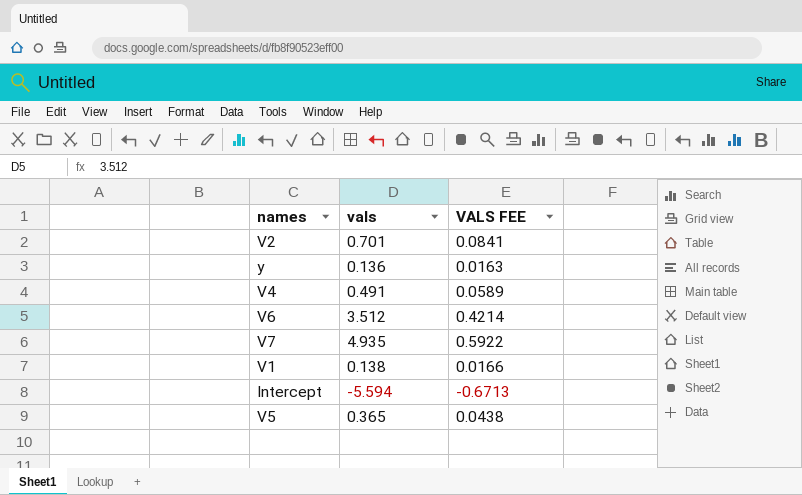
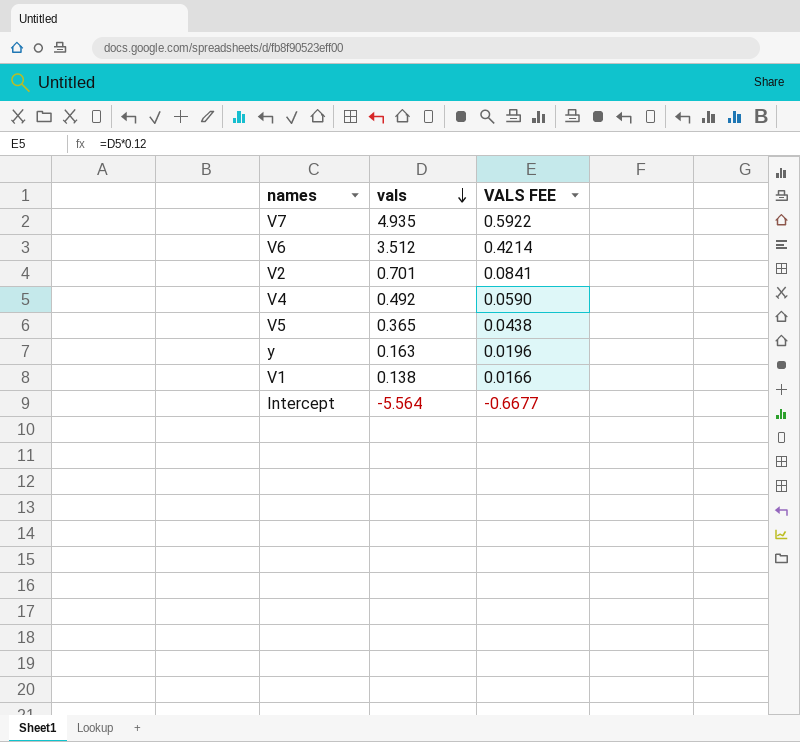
row order: none -> vals descending
V4 | vals: 0.491 -> 0.492
V4 | VALS FEE: 0.0589 -> 0.0590
y | vals: 0.136 -> 0.163
y | VALS FEE: 0.0163 -> 0.0196
Intercept | vals: -5.594 -> -5.564
Intercept | VALS FEE: -0.6713 -> -0.6677

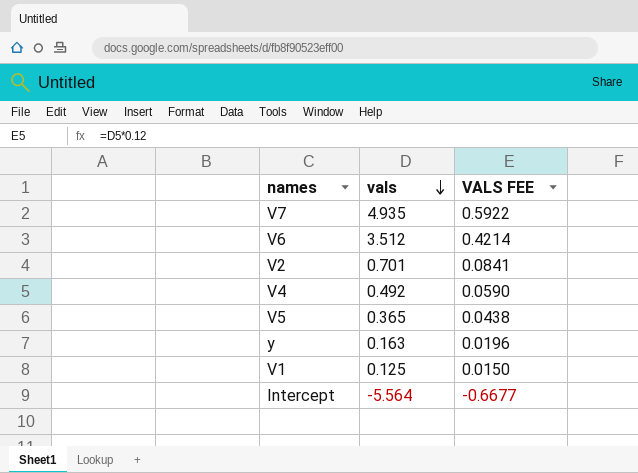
V1 | vals: 0.138 -> 0.125
V1 | VALS FEE: 0.0166 -> 0.0150

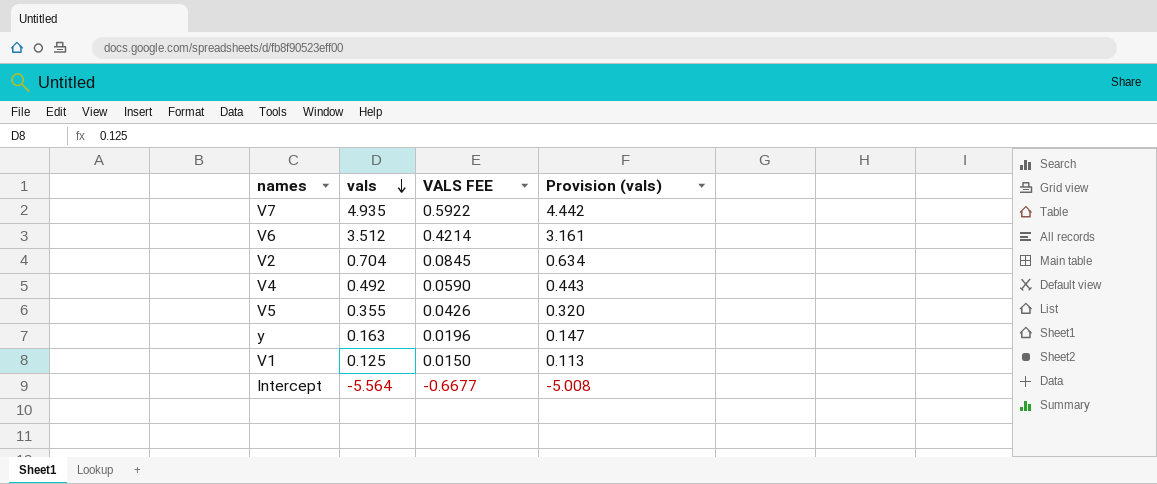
column Provision (vals) | formula: none -> [vals] * 0.9
V2 | vals: 0.701 -> 0.704
V2 | VALS FEE: 0.0841 -> 0.0845
V5 | vals: 0.365 -> 0.355
V5 | VALS FEE: 0.0438 -> 0.0426

